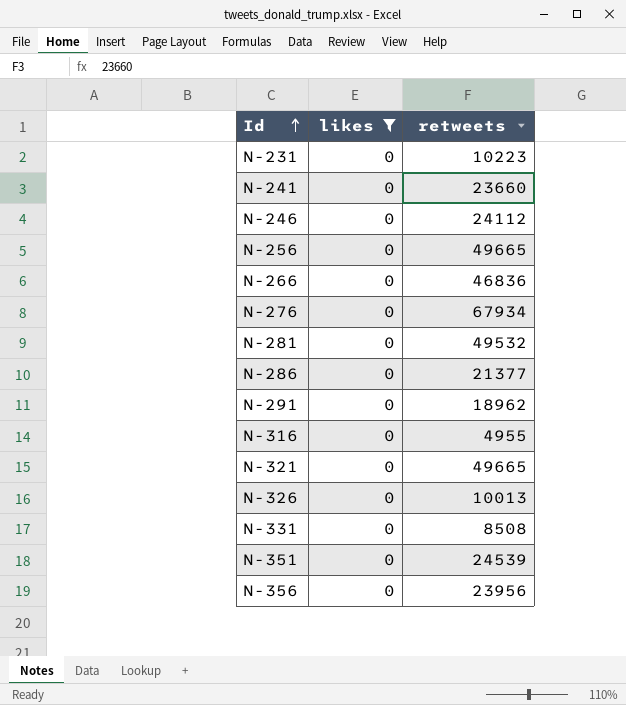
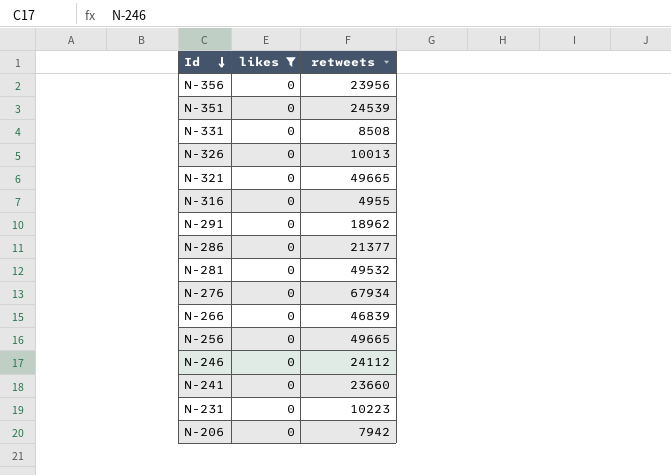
row order: Id ascending -> Id descending
N-266 | retweets: 46836 -> 46839
row N-206: none -> 0 | 7942

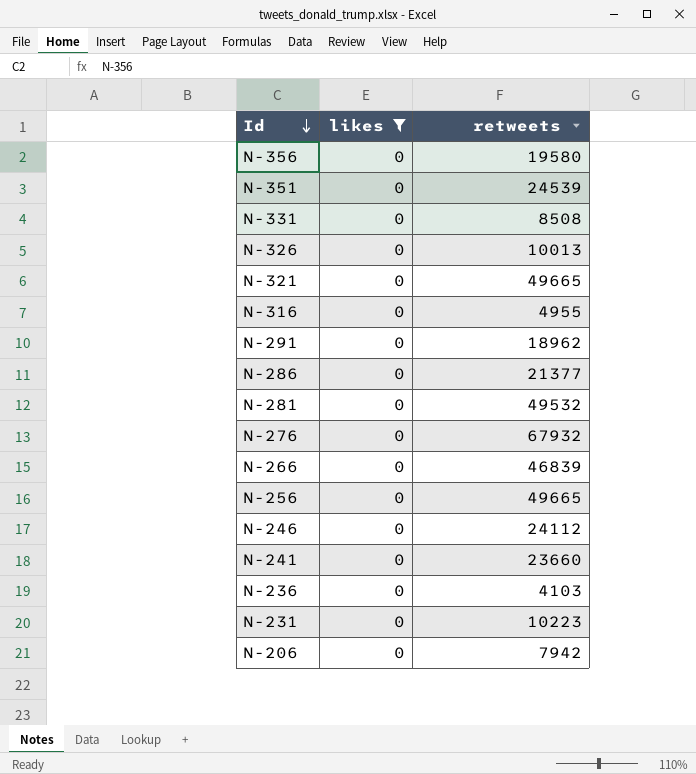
N-356 | retweets: 23956 -> 19580
N-276 | retweets: 67934 -> 67932
row N-236: none -> 0 | 4103

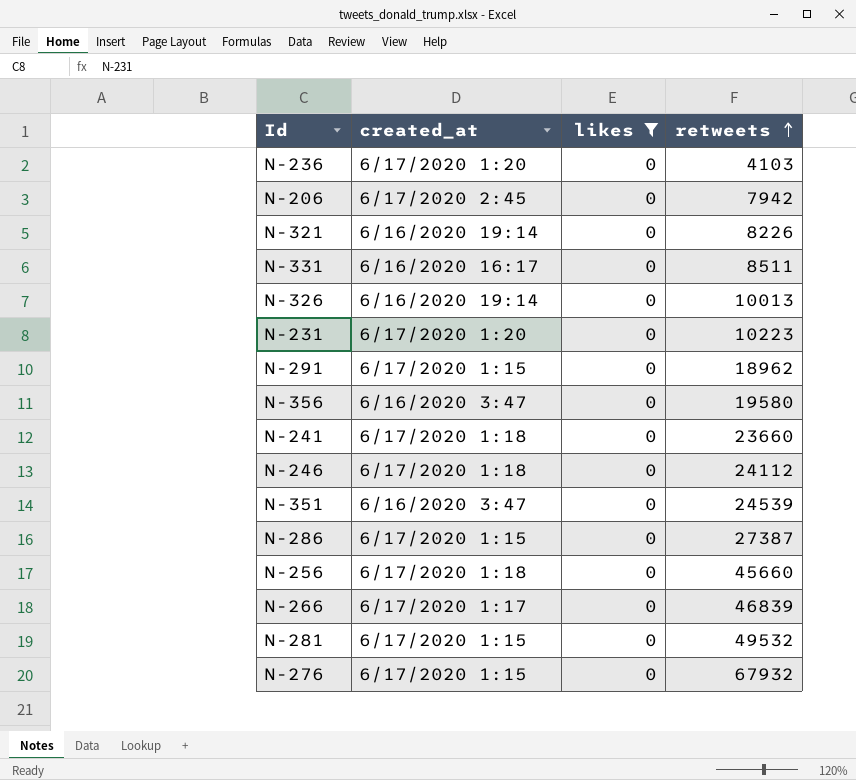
row order: Id descending -> retweets ascending
column created_at | position: none -> 2
row N-316: 0 | 4955 -> none
N-321 | retweets: 49665 -> 8226
N-331 | retweets: 8508 -> 8511
N-286 | retweets: 21377 -> 27387
N-256 | retweets: 49665 -> 45660

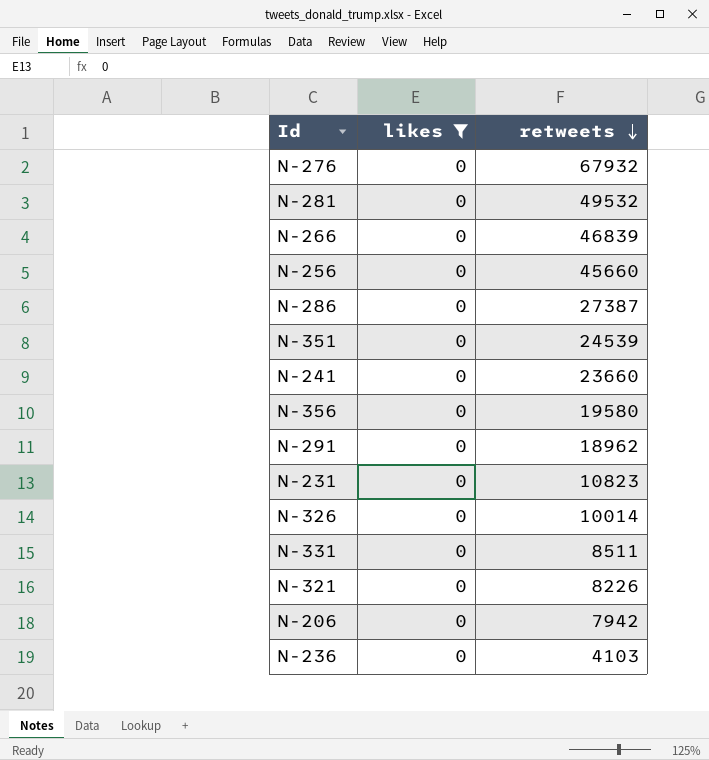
row order: retweets ascending -> retweets descending
column created_at | position: 2 -> none
row N-246: 6/17/2020 1:18 | 0 | 24112 -> none
N-231 | retweets: 10223 -> 10823
N-326 | retweets: 10013 -> 10014

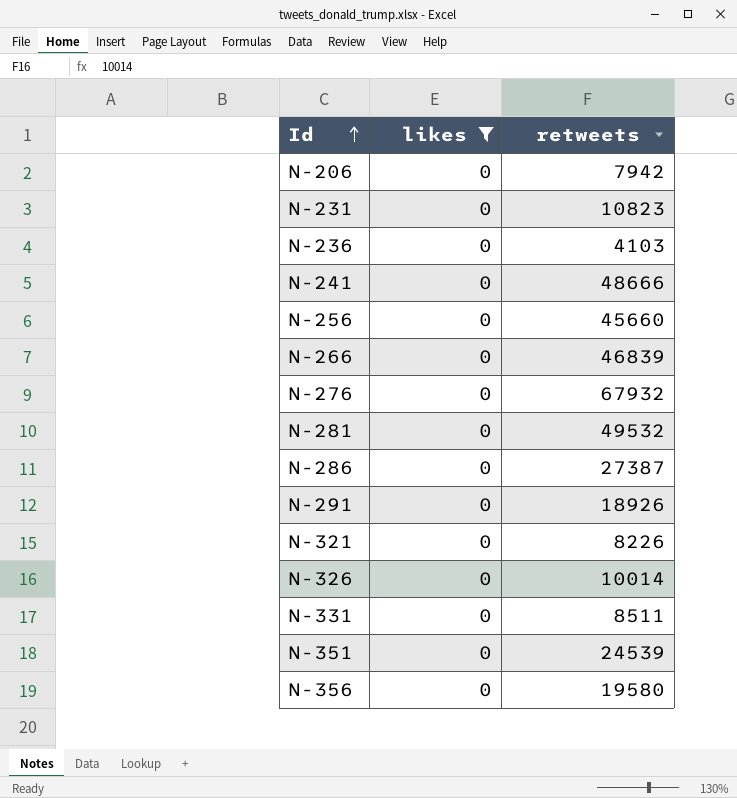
row order: retweets descending -> Id ascending
N-241 | retweets: 23660 -> 48666
N-291 | retweets: 18962 -> 18926

